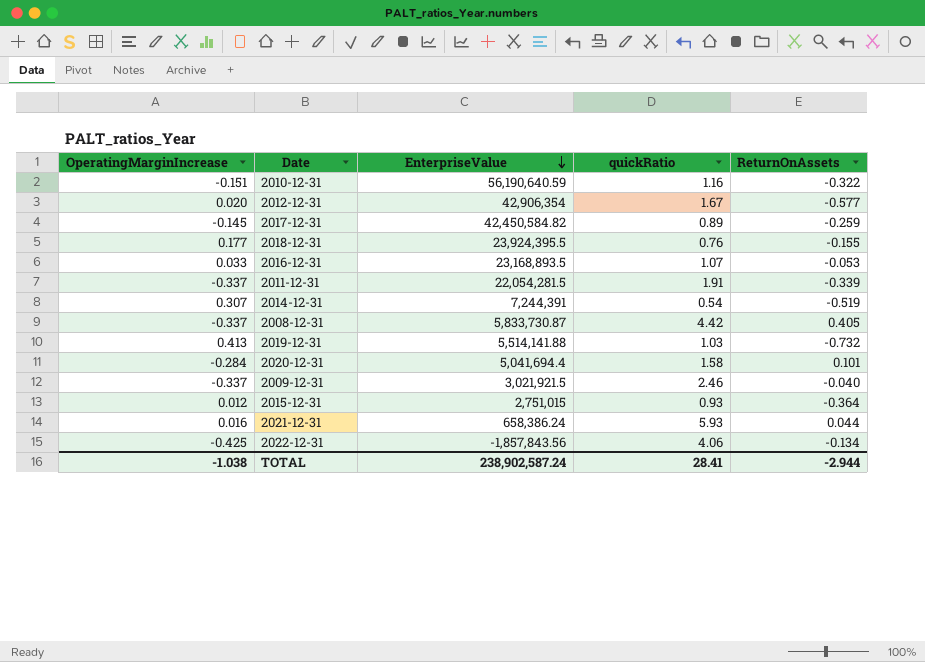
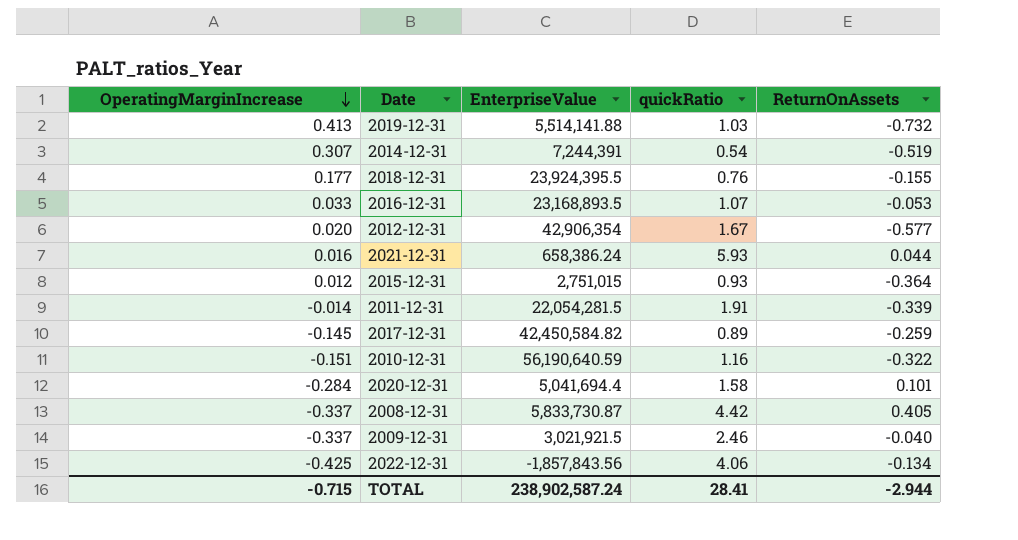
row order: EnterpriseValue descending -> OperatingMarginIncrease descending
2011-12-31 | OperatingMarginIncrease: -0.337 -> -0.014
TOTAL | OperatingMarginIncrease: -1.038 -> -0.715

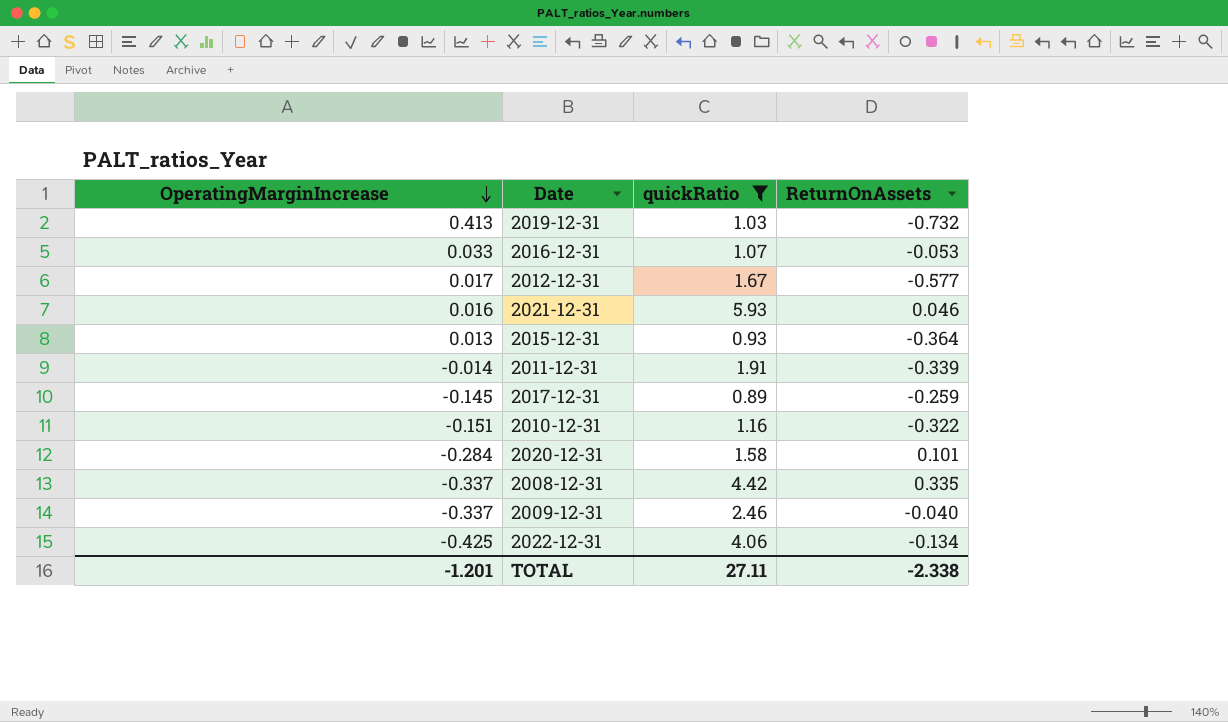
filter: none -> quickRatio >= 0.89
column EnterpriseValue | position: 3 -> none
2012-12-31 | OperatingMarginIncrease: 0.020 -> 0.017
2021-12-31 | ReturnOnAssets: 0.044 -> 0.046
2015-12-31 | OperatingMarginIncrease: 0.012 -> 0.013
2008-12-31 | ReturnOnAssets: 0.405 -> 0.335
TOTAL | OperatingMarginIncrease: -0.715 -> -1.201
TOTAL | quickRatio: 28.41 -> 27.11
TOTAL | ReturnOnAssets: -2.944 -> -2.338

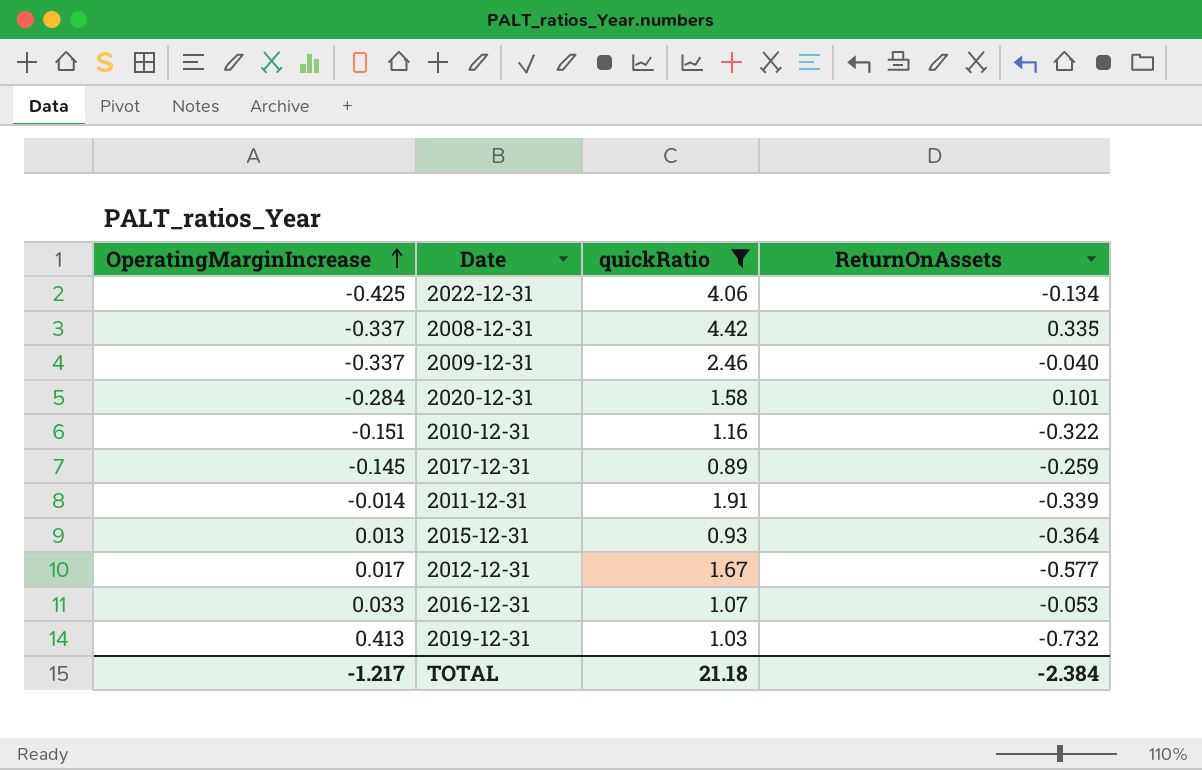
row order: OperatingMarginIncrease descending -> OperatingMarginIncrease ascending
row 2021-12-31: 0.016 | 5.93 | 0.046 -> none
TOTAL | OperatingMarginIncrease: -1.201 -> -1.217
TOTAL | quickRatio: 27.11 -> 21.18
TOTAL | ReturnOnAssets: -2.338 -> -2.384

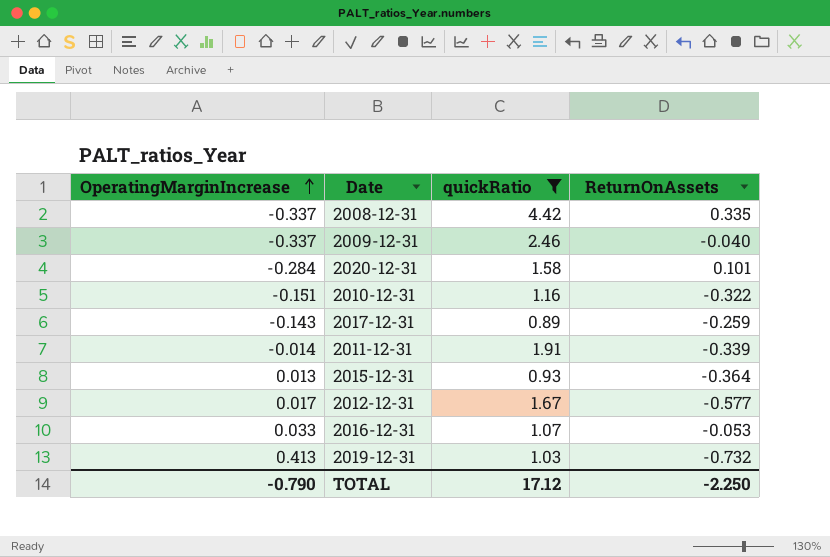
row 2022-12-31: -0.425 | 4.06 | -0.134 -> none
2017-12-31 | OperatingMarginIncrease: -0.145 -> -0.143
TOTAL | OperatingMarginIncrease: -1.217 -> -0.790
TOTAL | quickRatio: 21.18 -> 17.12
TOTAL | ReturnOnAssets: -2.384 -> -2.250

